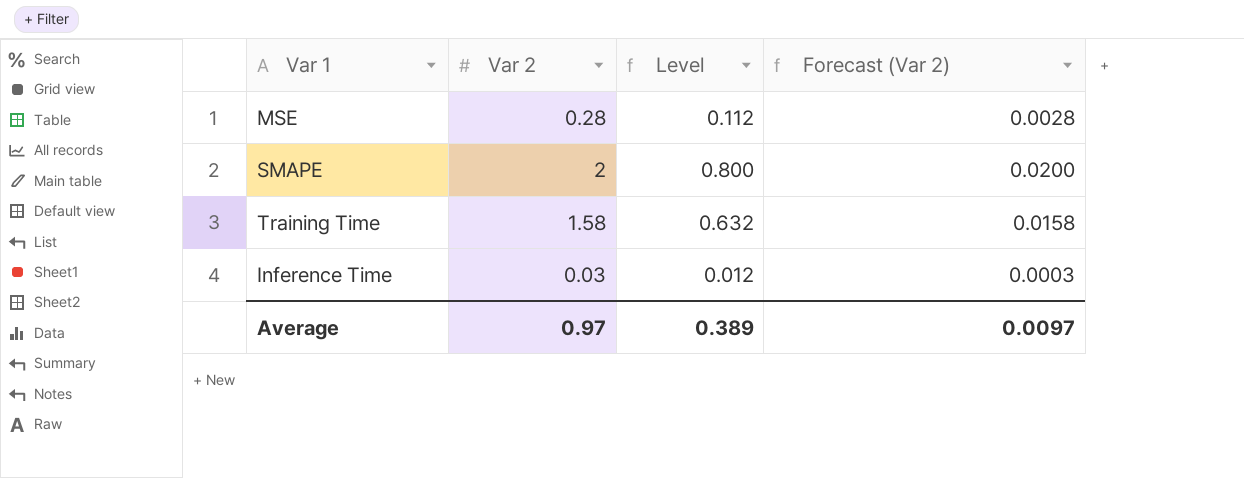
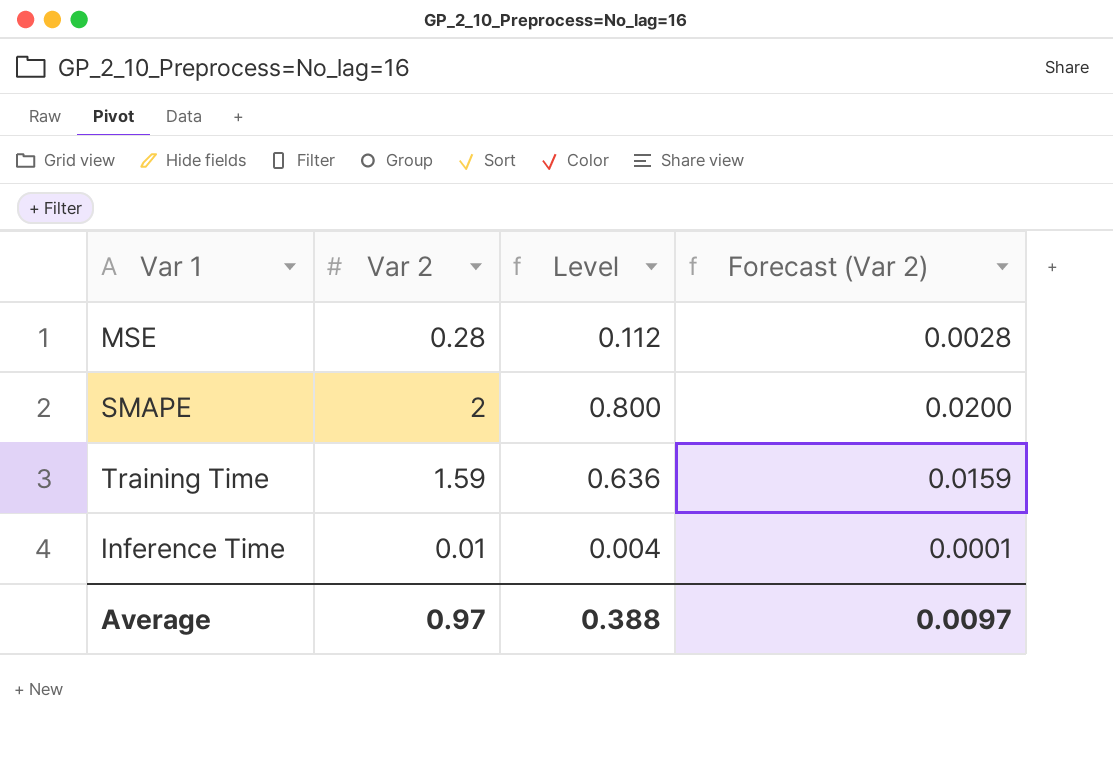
Training Time | Var 2: 1.58 -> 1.59
Training Time | Level: 0.632 -> 0.636
Training Time | Forecast (Var 2): 0.0158 -> 0.0159
Inference Time | Var 2: 0.03 -> 0.01
Inference Time | Level: 0.012 -> 0.004
Inference Time | Forecast (Var 2): 0.0003 -> 0.0001
Average | Level: 0.389 -> 0.388

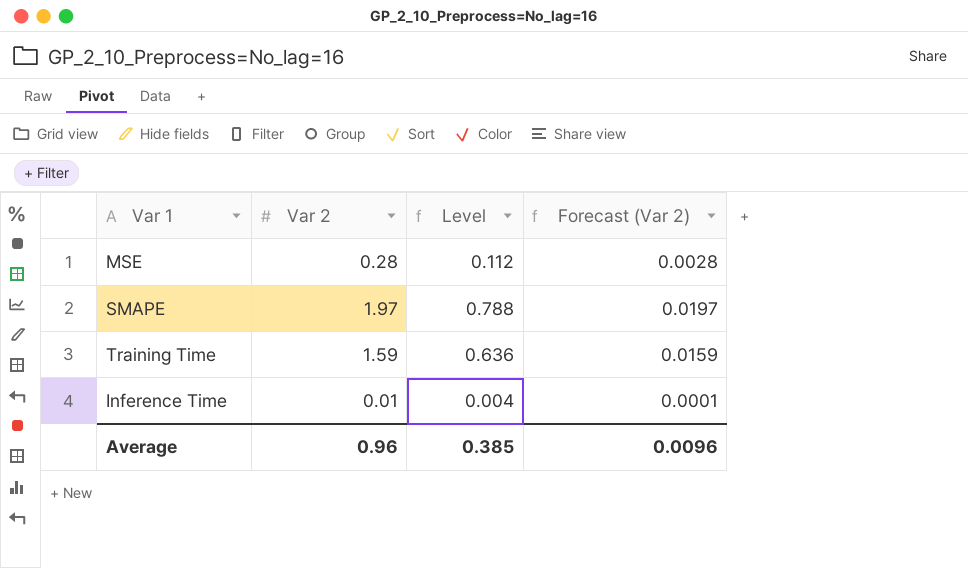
SMAPE | Var 2: 2 -> 1.97
SMAPE | Level: 0.800 -> 0.788
SMAPE | Forecast (Var 2): 0.0200 -> 0.0197
Average | Var 2: 0.97 -> 0.96
Average | Level: 0.388 -> 0.385
Average | Forecast (Var 2): 0.0097 -> 0.0096

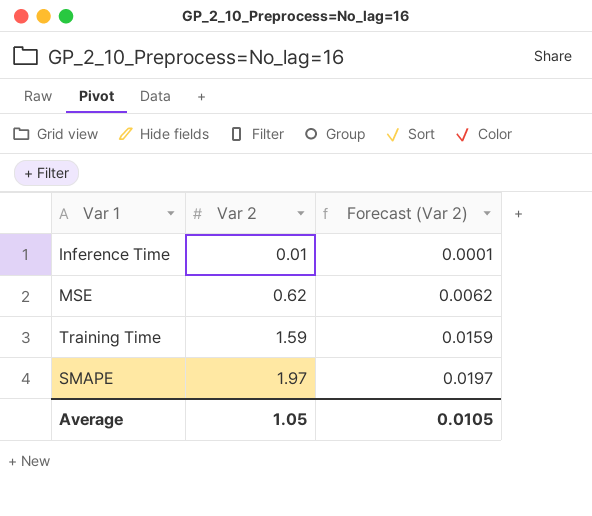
row order: none -> Var 2 ascending
column Level | formula: [Var 2] * 0.4 -> none
MSE | Var 2: 0.28 -> 0.62
MSE | Forecast (Var 2): 0.0028 -> 0.0062
Average | Var 2: 0.96 -> 1.05
Average | Forecast (Var 2): 0.0096 -> 0.0105

